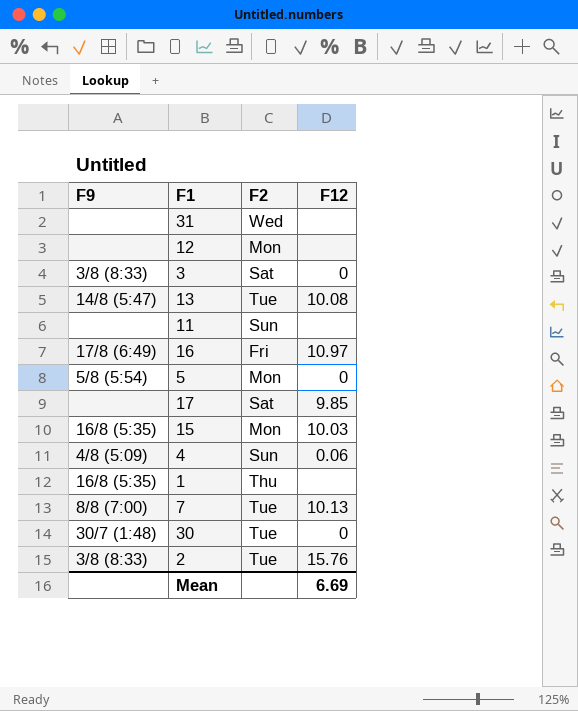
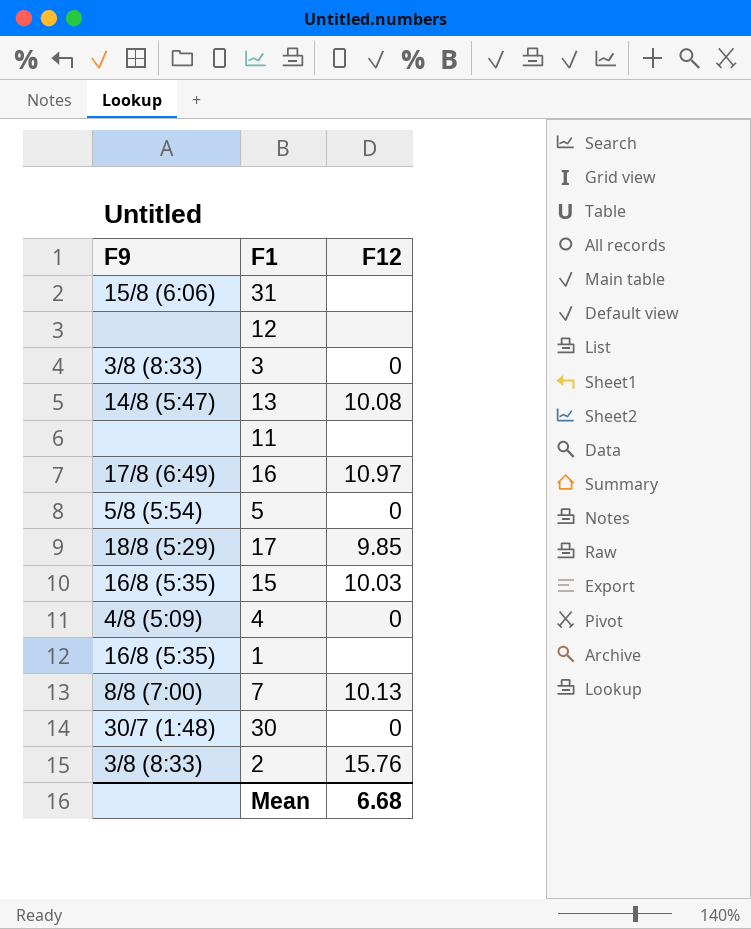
column F2 | position: 3 -> none
31 | F9: none -> 15/8 (6:06)
17 | F9: none -> 18/8 (5:29)
4 | F12: 0.06 -> 0
Mean | F12: 6.69 -> 6.68

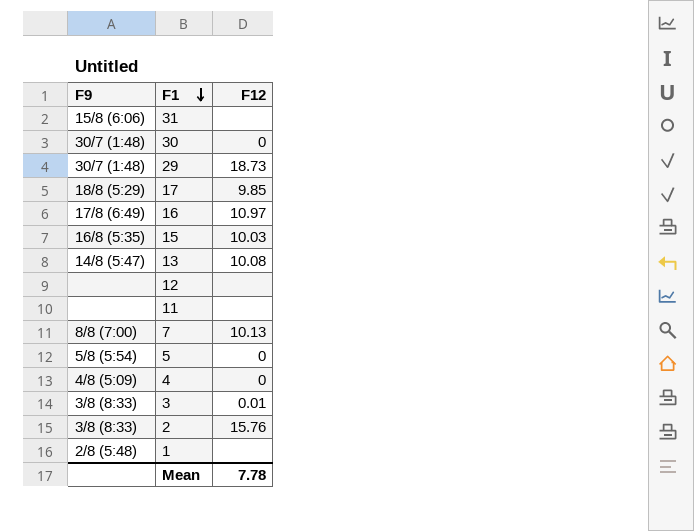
row order: none -> F1 descending
row 29: none -> 30/7 (1:48) | 18.73
3 | F12: 0 -> 0.01
1 | F9: 16/8 (5:35) -> 2/8 (5:48)
Mean | F12: 6.68 -> 7.78

